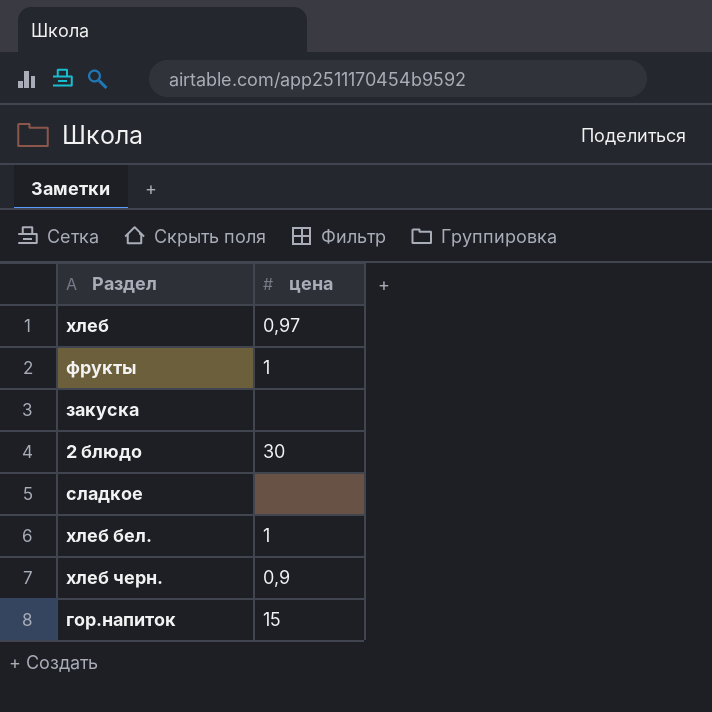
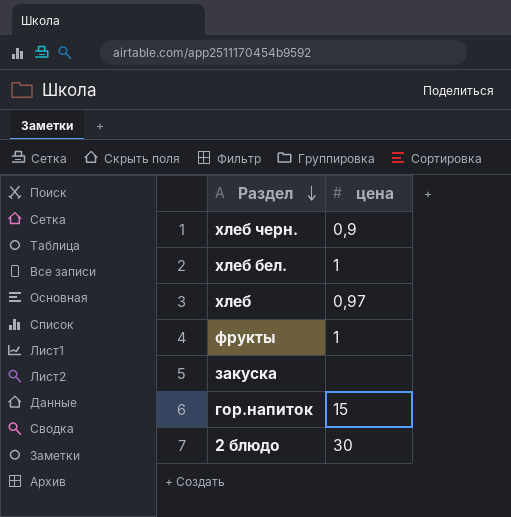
row order: none -> Раздел descending
row сладкое: none -> none

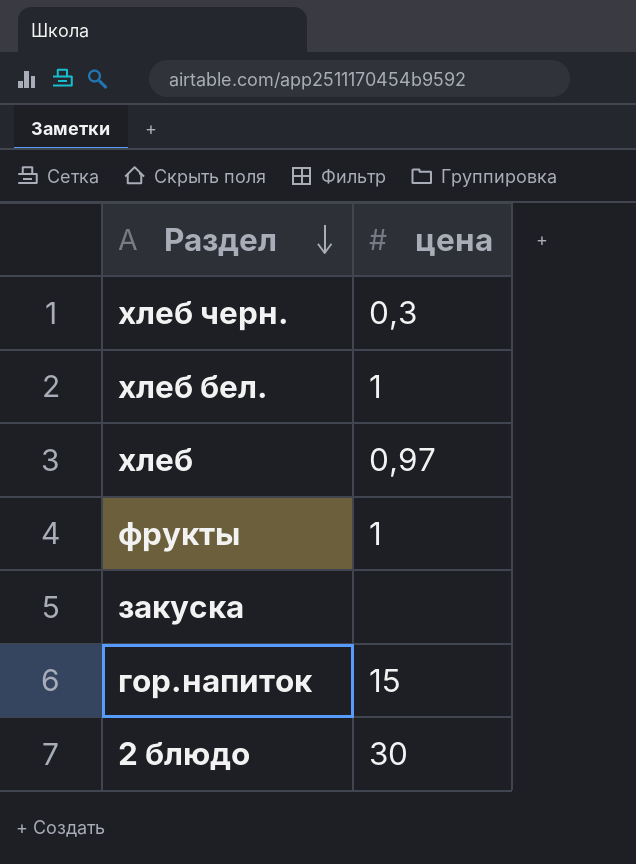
хлеб черн. | цена: 0,9 -> 0,3

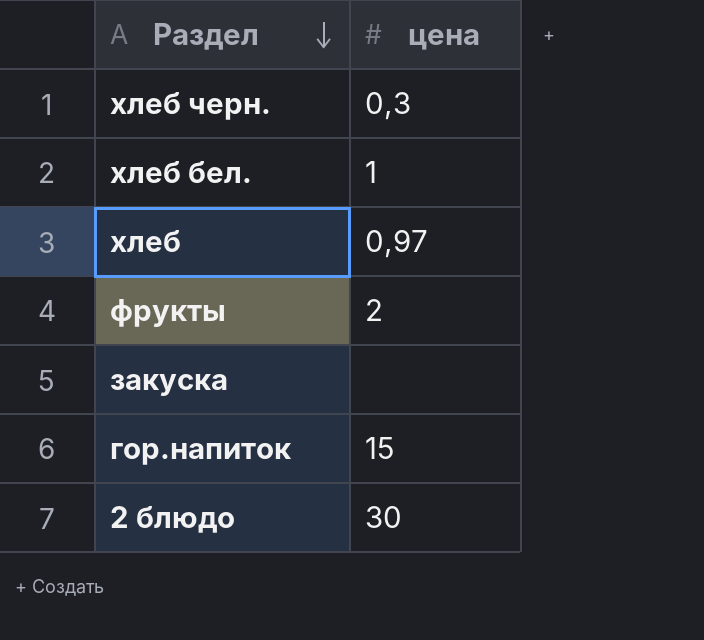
фрукты | цена: 1 -> 2

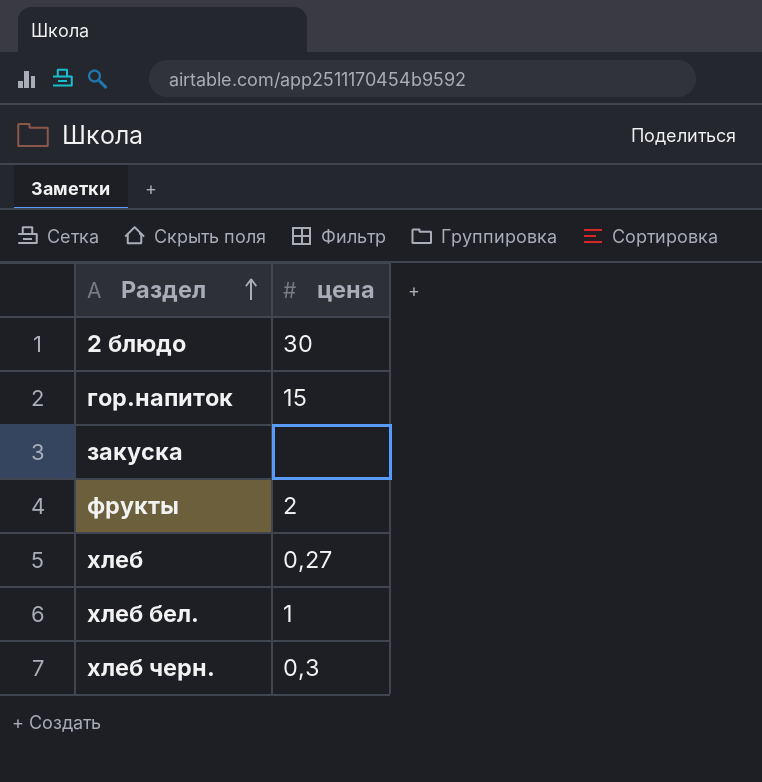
row order: Раздел descending -> Раздел ascending
хлеб | цена: 0,97 -> 0,27

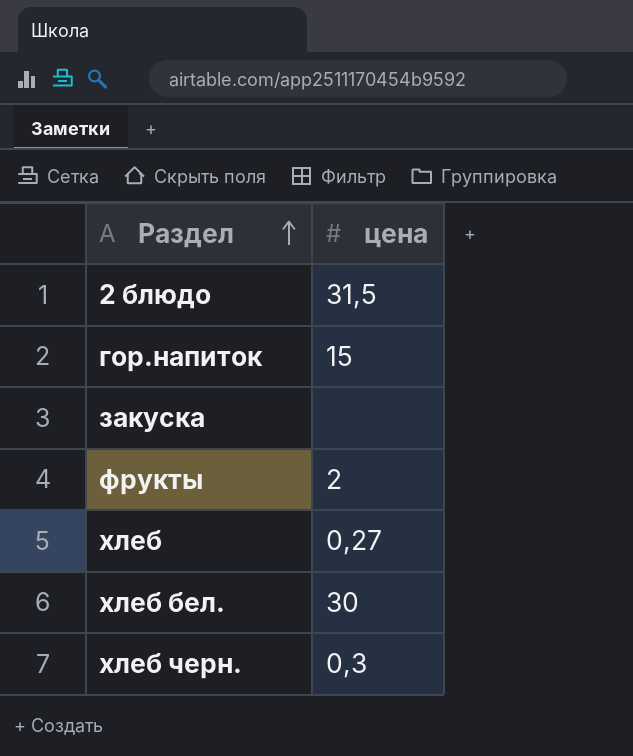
2 блюдо | цена: 30 -> 31,5
хлеб бел. | цена: 1 -> 30

